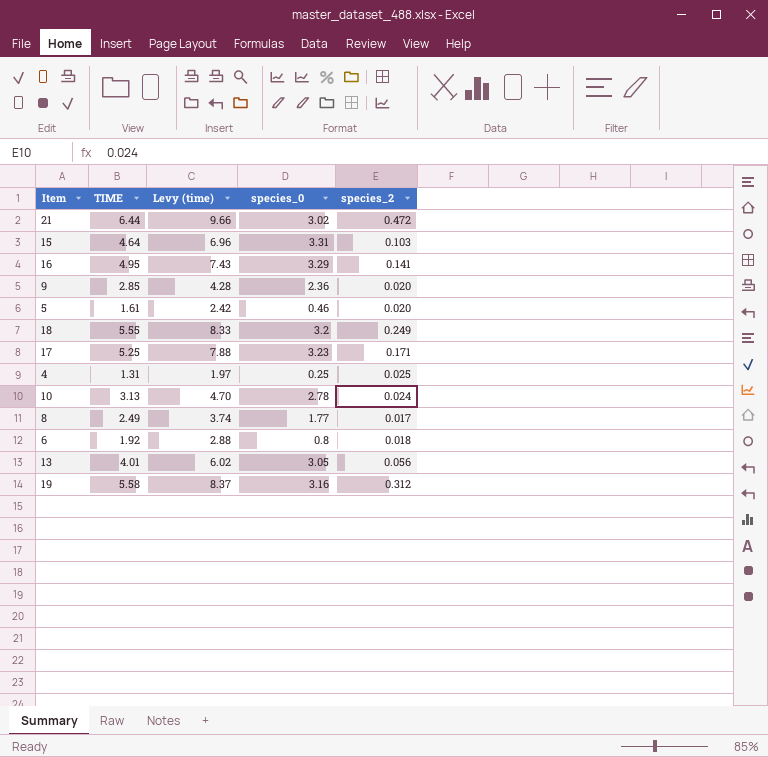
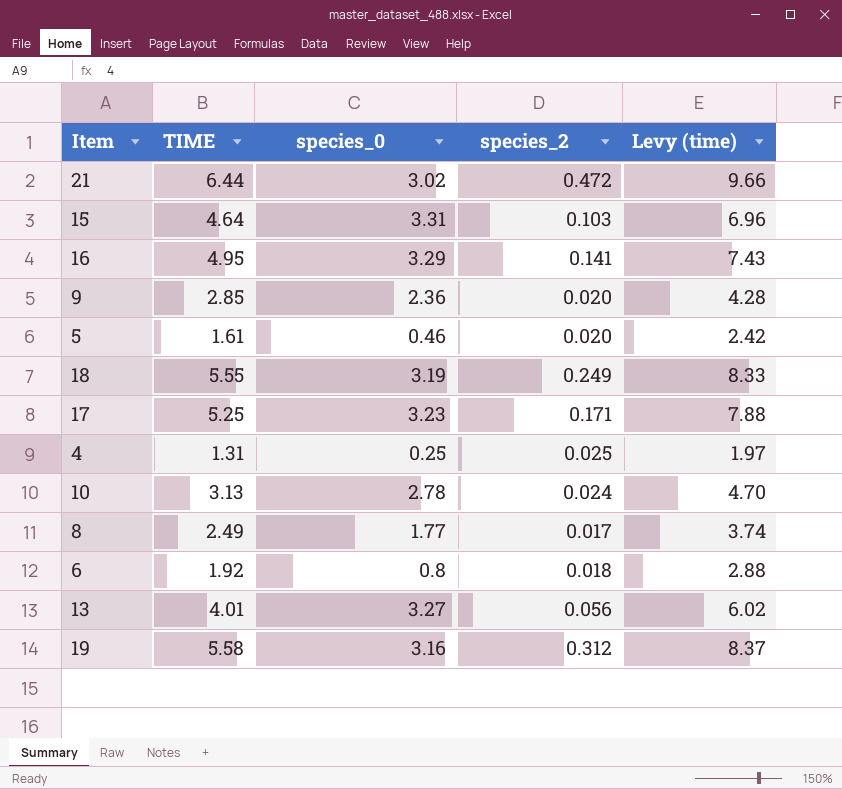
column Levy (time) | position: 3 -> 5
18 | species_0: 3.2 -> 3.19
13 | species_0: 3.05 -> 3.27

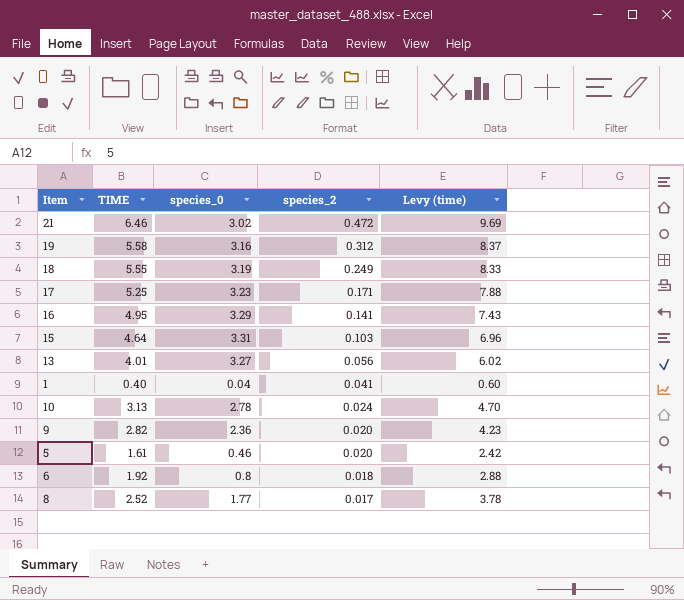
row order: none -> species_2 descending
row 4: 1.31 | 0.25 | 0.025 | 1.97 -> none
21 | TIME: 6.44 -> 6.46
21 | Levy (time): 9.66 -> 9.69
row 1: none -> 0.40 | 0.04 | 0.041 | 0.60
9 | TIME: 2.85 -> 2.82
9 | Levy (time): 4.28 -> 4.23
8 | TIME: 2.49 -> 2.52
8 | Levy (time): 3.74 -> 3.78

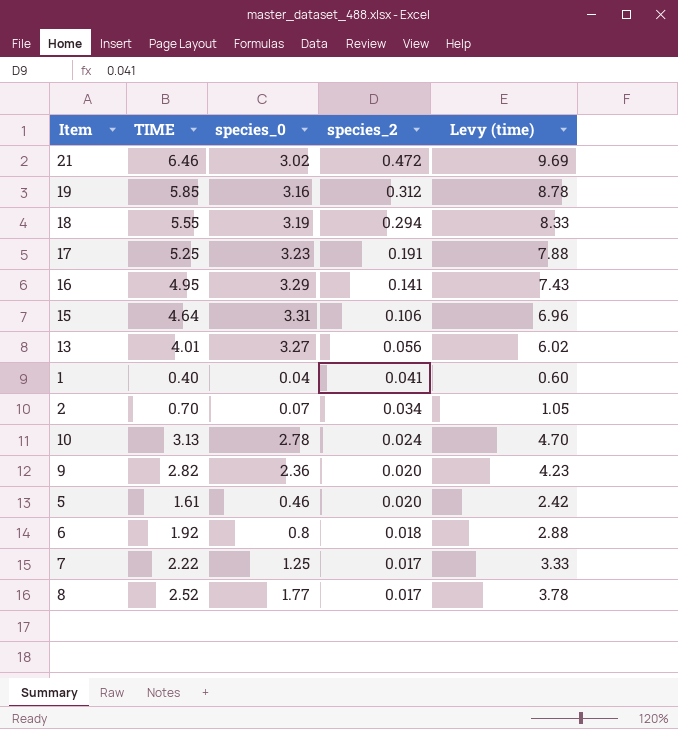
19 | TIME: 5.58 -> 5.85
19 | Levy (time): 8.37 -> 8.78
18 | species_2: 0.249 -> 0.294
17 | species_2: 0.171 -> 0.191
15 | species_2: 0.103 -> 0.106
row 2: none -> 0.70 | 0.07 | 0.034 | 1.05
row 7: none -> 2.22 | 1.25 | 0.017 | 3.33

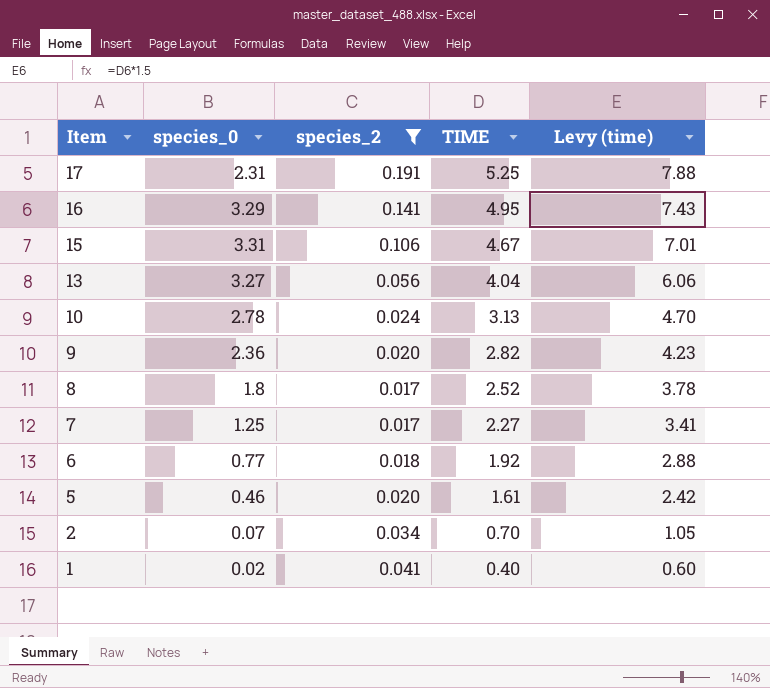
filter: none -> species_2 <= 0.191
row order: species_2 descending -> Item descending
column TIME | position: 2 -> 4
17 | species_0: 3.23 -> 2.31
15 | TIME: 4.64 -> 4.67
15 | Levy (time): 6.96 -> 7.01
13 | TIME: 4.01 -> 4.04
13 | Levy (time): 6.02 -> 6.06
8 | species_0: 1.77 -> 1.8
7 | TIME: 2.22 -> 2.27
7 | Levy (time): 3.33 -> 3.41
6 | species_0: 0.8 -> 0.77
1 | species_0: 0.04 -> 0.02

